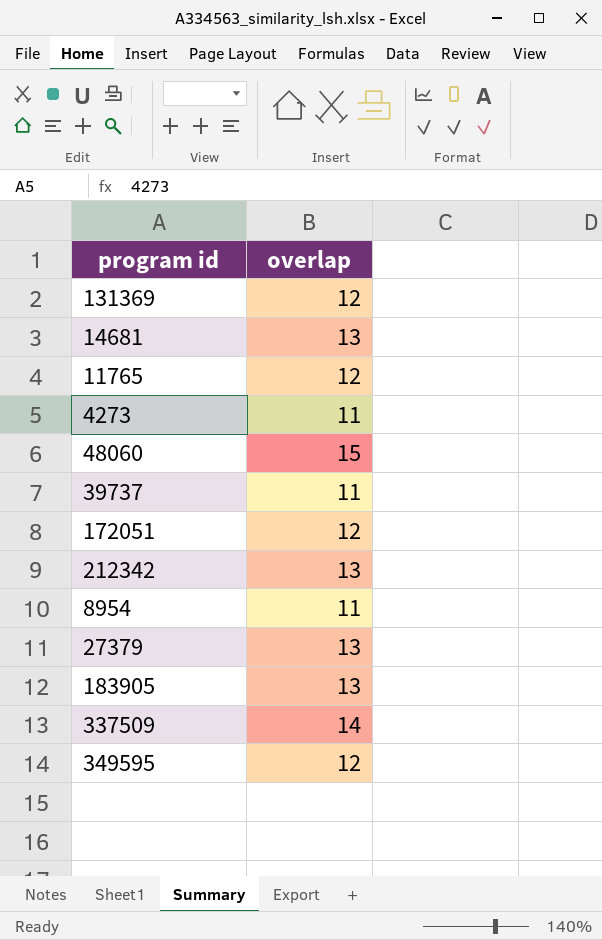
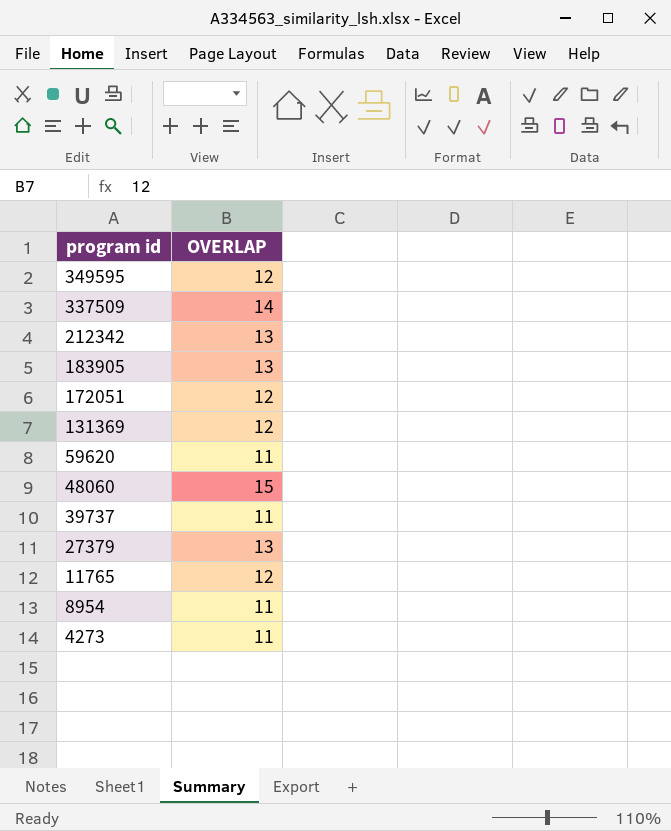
row order: none -> program id descending
column name: overlap -> OVERLAP
row 14681: 13 -> none
row 59620: none -> 11

